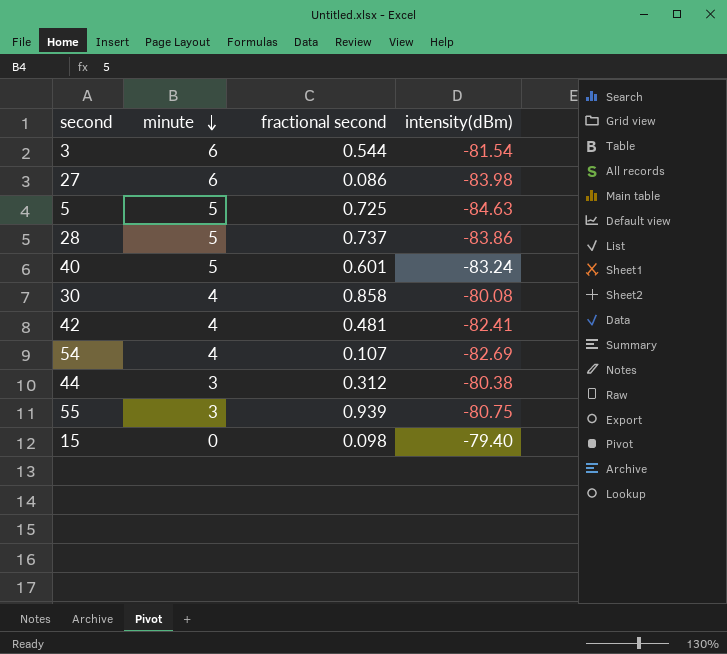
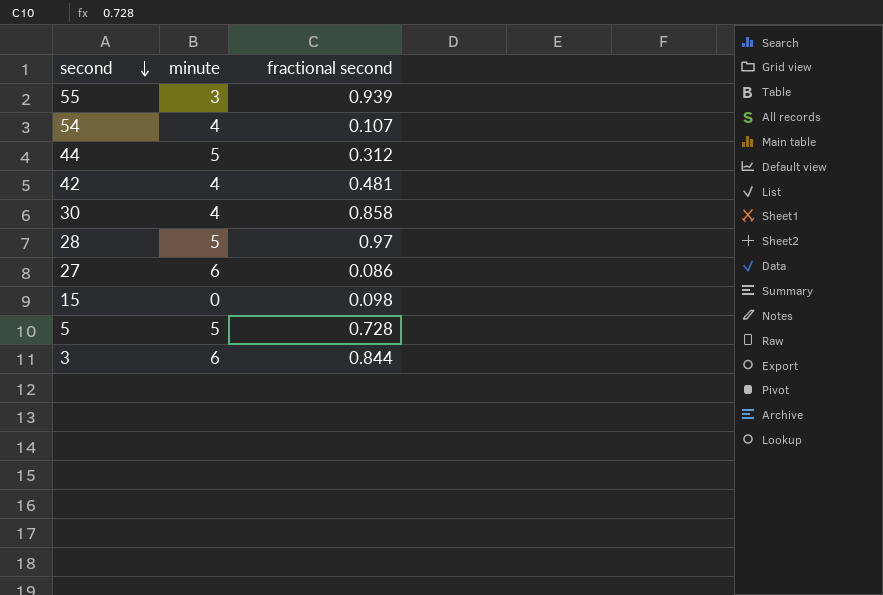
row order: minute descending -> second descending
column intensity(dBm) | position: 4 -> none
row 40: 5 | 0.601 | -83.24 -> none
44 | minute: 3 -> 5
28 | fractional second: 0.737 -> 0.97
5 | fractional second: 0.725 -> 0.728
3 | fractional second: 0.544 -> 0.844

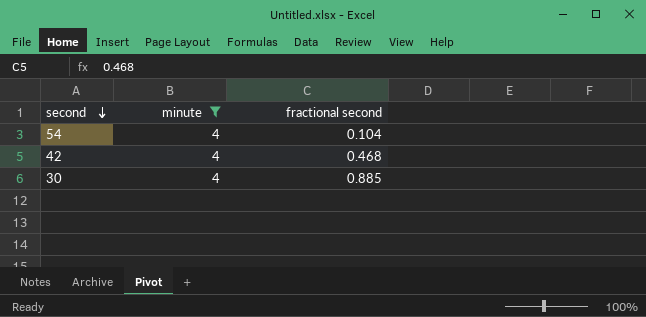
filter: none -> minute = 4
54 | fractional second: 0.107 -> 0.104
42 | fractional second: 0.481 -> 0.468
30 | fractional second: 0.858 -> 0.885

